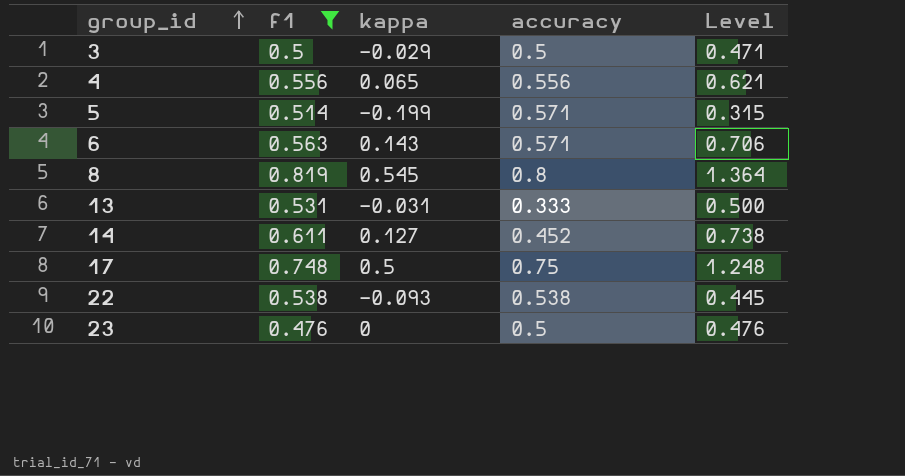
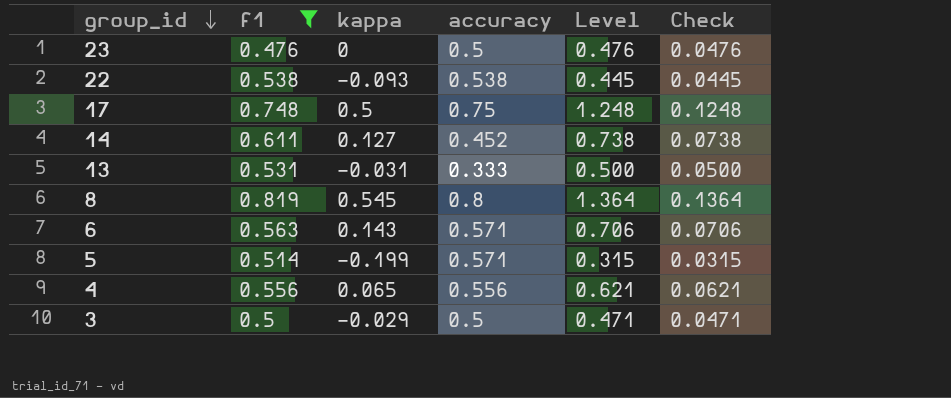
row order: group_id ascending -> group_id descending
column Check | formula: none -> [Level] * 0.1

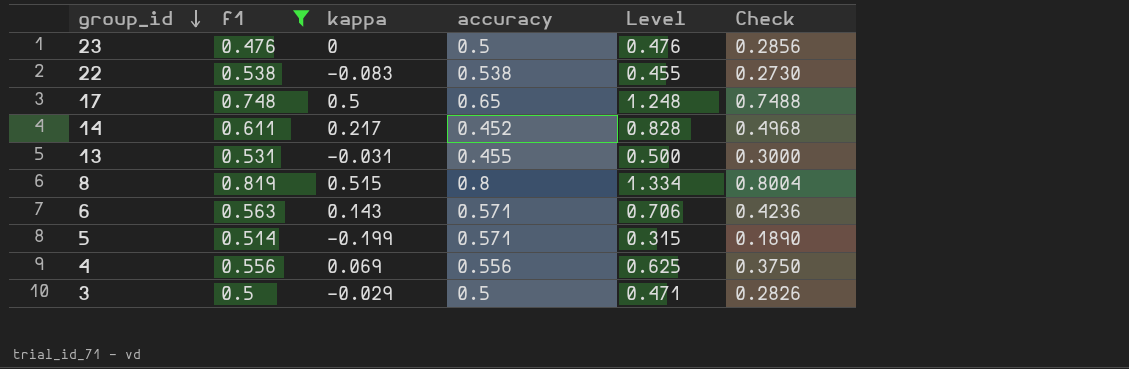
column Check | formula: [Level] * 0.1 -> [Level] * 0.6
22 | kappa: -0.093 -> -0.083
22 | Level: 0.445 -> 0.455
17 | accuracy: 0.75 -> 0.65
14 | kappa: 0.127 -> 0.217
14 | Level: 0.738 -> 0.828
13 | accuracy: 0.333 -> 0.455
8 | kappa: 0.545 -> 0.515
8 | Level: 1.364 -> 1.334
4 | kappa: 0.065 -> 0.069
4 | Level: 0.621 -> 0.625

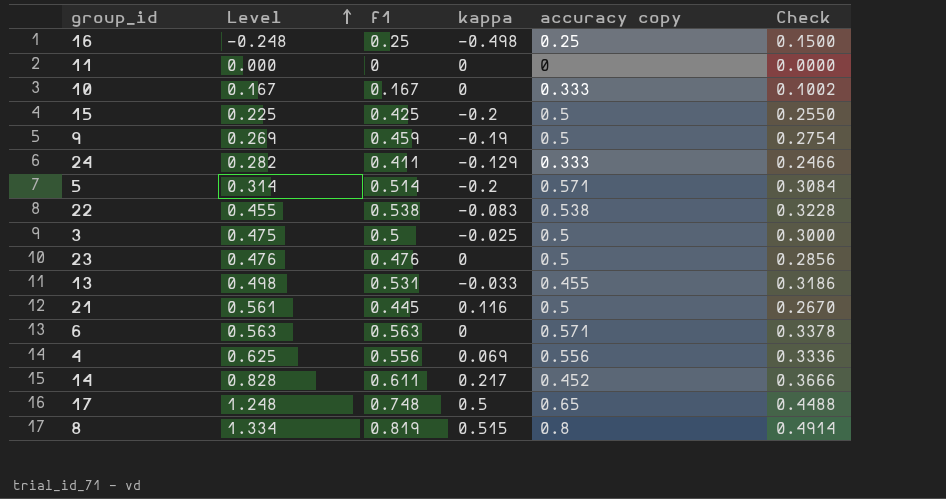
filter: f1 >= 0.476 -> none
row order: group_id descending -> Level ascending
column Level | position: 5 -> 2
column name: accuracy -> accuracy copy
column Check | formula: [Level] * 0.6 -> [f1] * 0.6
5 | Level: 0.315 -> 0.314
5 | kappa: -0.199 -> -0.2
3 | Level: 0.471 -> 0.475
3 | kappa: -0.029 -> -0.025
13 | Level: 0.500 -> 0.498
13 | kappa: -0.031 -> -0.033
6 | Level: 0.706 -> 0.563
6 | kappa: 0.143 -> 0

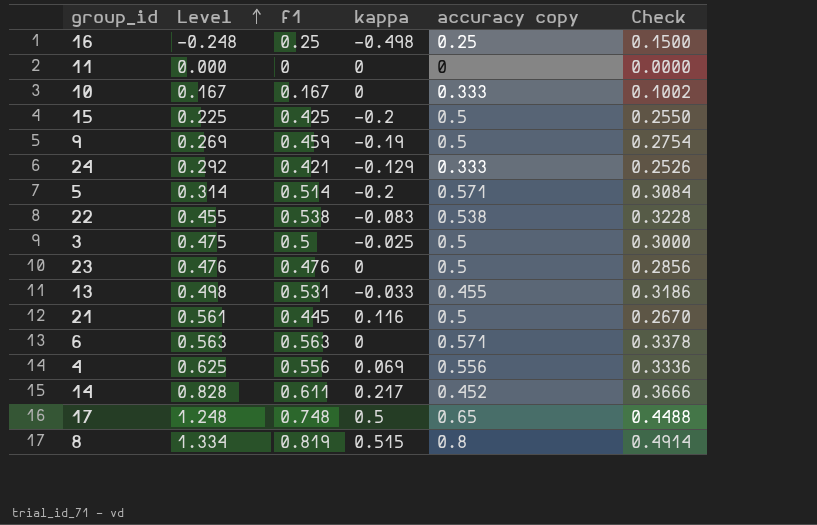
24 | Level: 0.282 -> 0.292
24 | f1: 0.411 -> 0.421
24 | Check: 0.2466 -> 0.2526

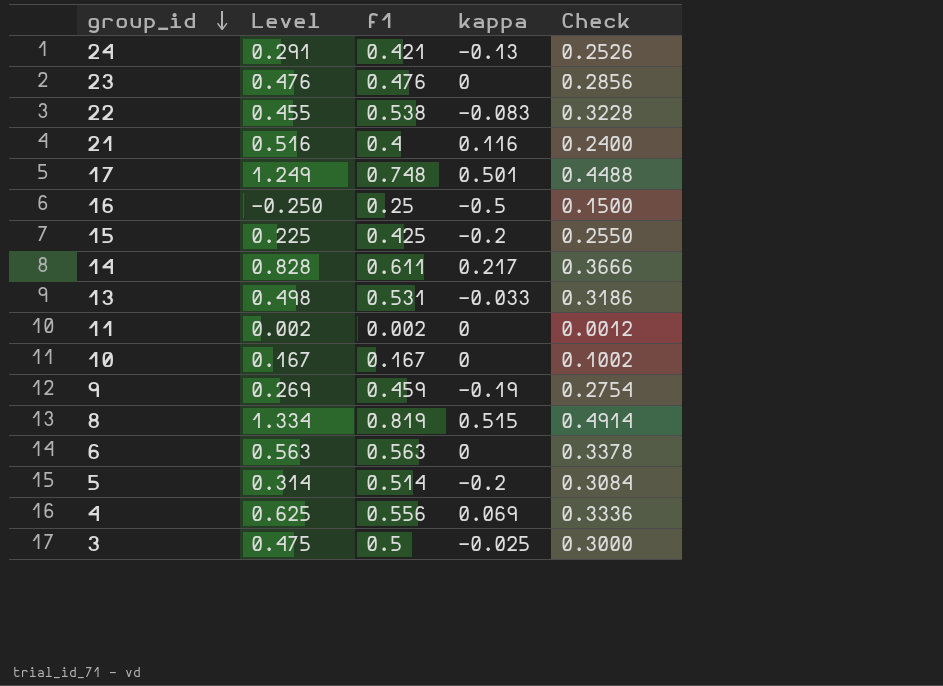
row order: Level ascending -> group_id descending
column accuracy copy | position: 5 -> none
24 | Level: 0.292 -> 0.291
24 | kappa: -0.129 -> -0.13
21 | Level: 0.561 -> 0.516
21 | f1: 0.445 -> 0.4
21 | Check: 0.2670 -> 0.2400
17 | Level: 1.248 -> 1.249
17 | kappa: 0.5 -> 0.501
16 | Level: -0.248 -> -0.250
16 | kappa: -0.498 -> -0.5
11 | Level: 0.000 -> 0.002
11 | f1: 0 -> 0.002
11 | Check: 0.0000 -> 0.0012

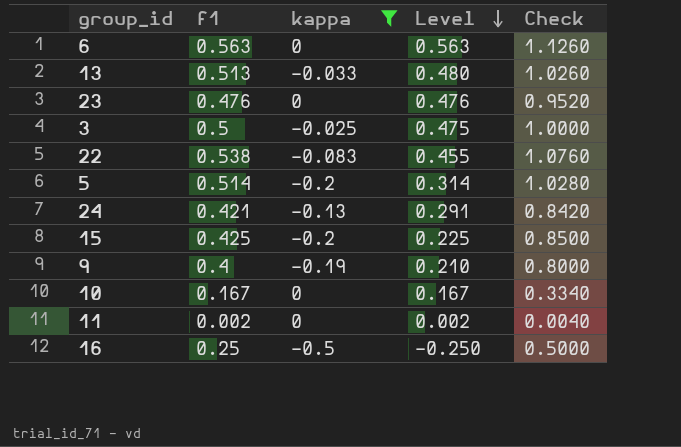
filter: none -> kappa <= 0
row order: group_id descending -> Level descending
column Level | position: 2 -> 4
column Check | formula: [f1] * 0.6 -> [f1] * 2
13 | f1: 0.531 -> 0.513
13 | Level: 0.498 -> 0.480
9 | f1: 0.459 -> 0.4
9 | Level: 0.269 -> 0.210

